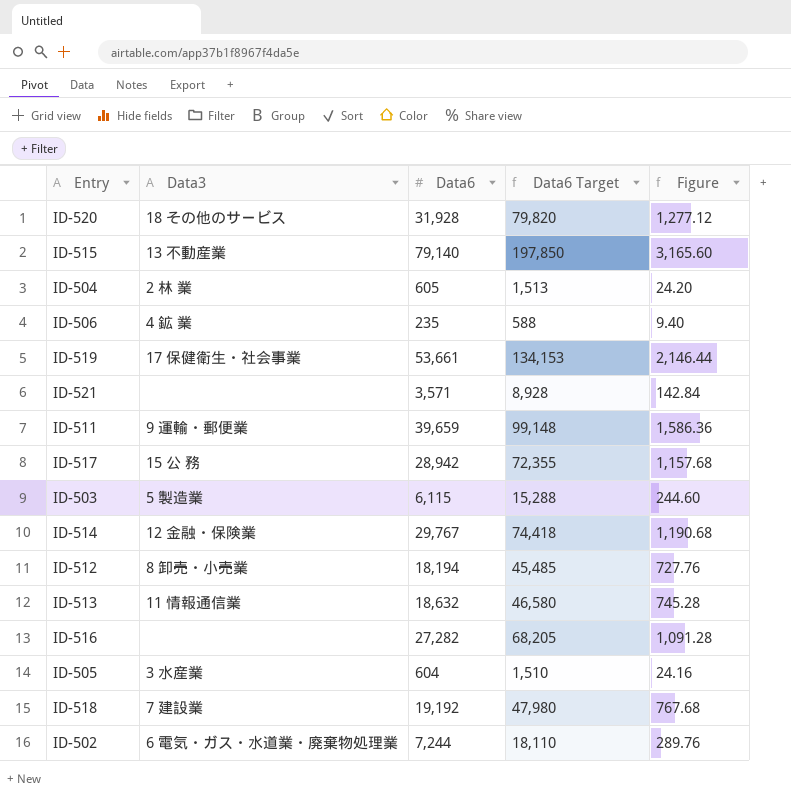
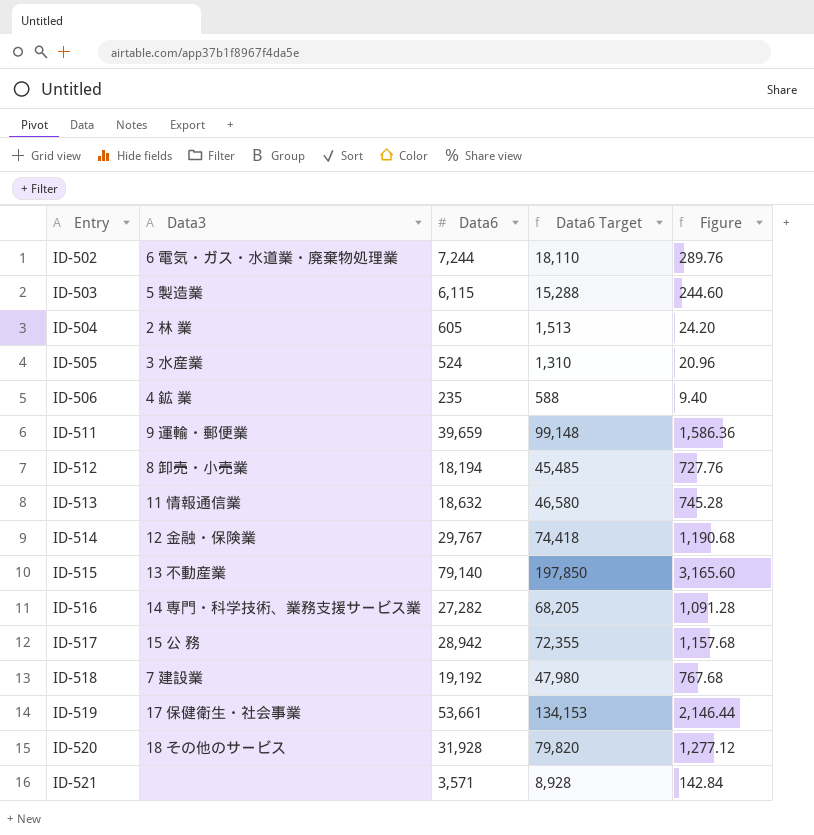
row order: none -> Entry ascending
ID-505 | Data6: 604 -> 524
ID-505 | Data6 Target: 1,510 -> 1,310
ID-505 | Figure: 24.16 -> 20.96
ID-516 | Data3: none -> 14 専門・科学技術、業務支援サービス業

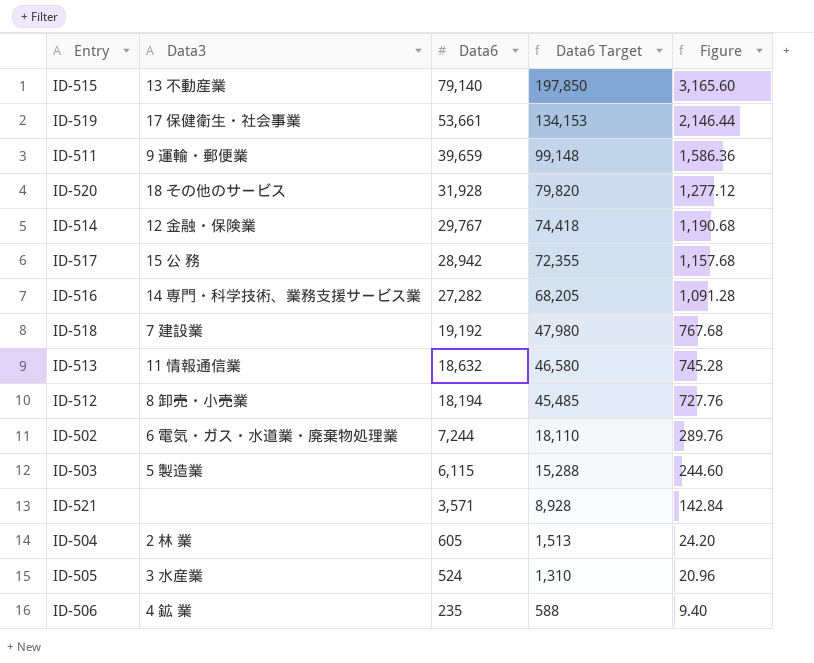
row order: Entry ascending -> Data6 descending

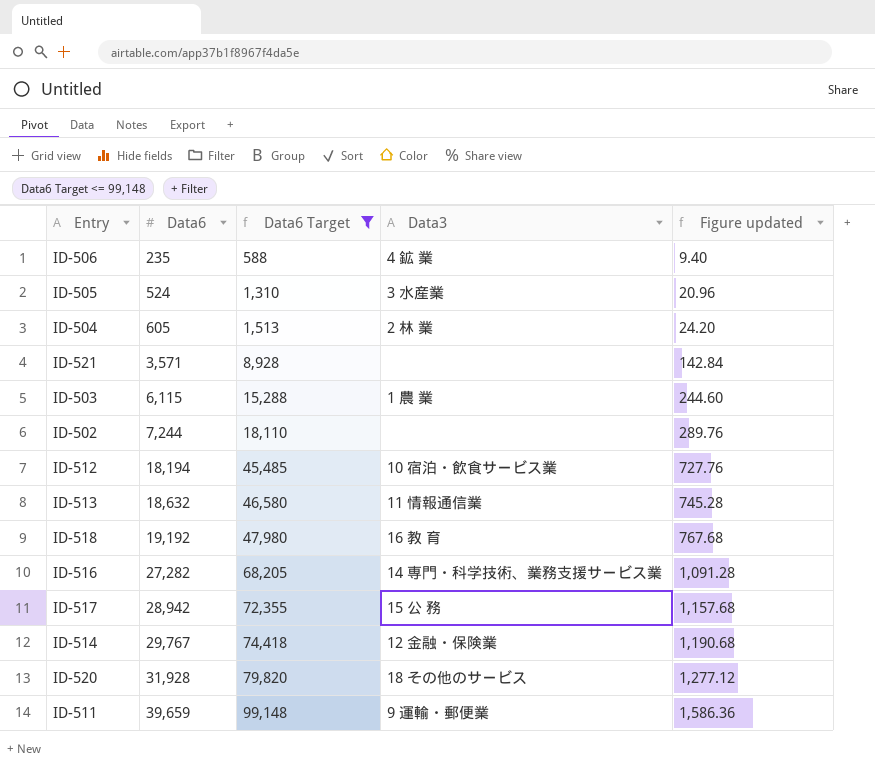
filter: none -> Data6 Target <= 99,148
row order: Data6 descending -> Data6 ascending
column Data3 | position: 2 -> 4
column name: Figure -> Figure updated
ID-503 | Data3: 5 製造業 -> 1 農 業
ID-502 | Data3: 6 電気・ガス・水道業・廃棄物処理業 -> none
ID-512 | Data3: 8 卸売・小売業 -> 10 宿泊・飲食サービス業
ID-518 | Data3: 7 建設業 -> 16 教 育

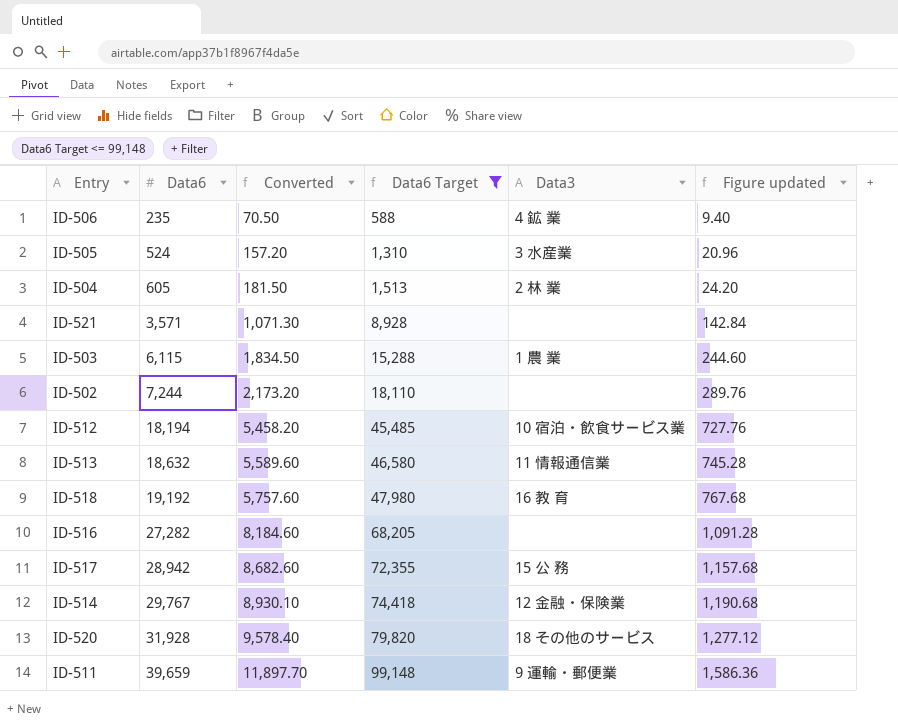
column Converted | formula: none -> [Data6] * 0.3
ID-516 | Data3: 14 専門・科学技術、業務支援サービス業 -> none

